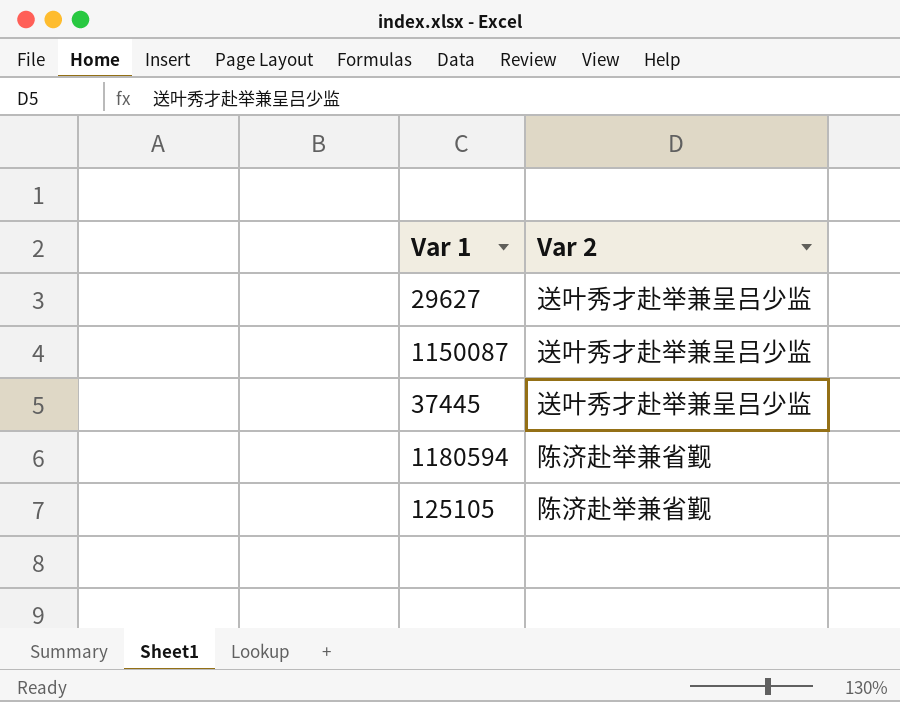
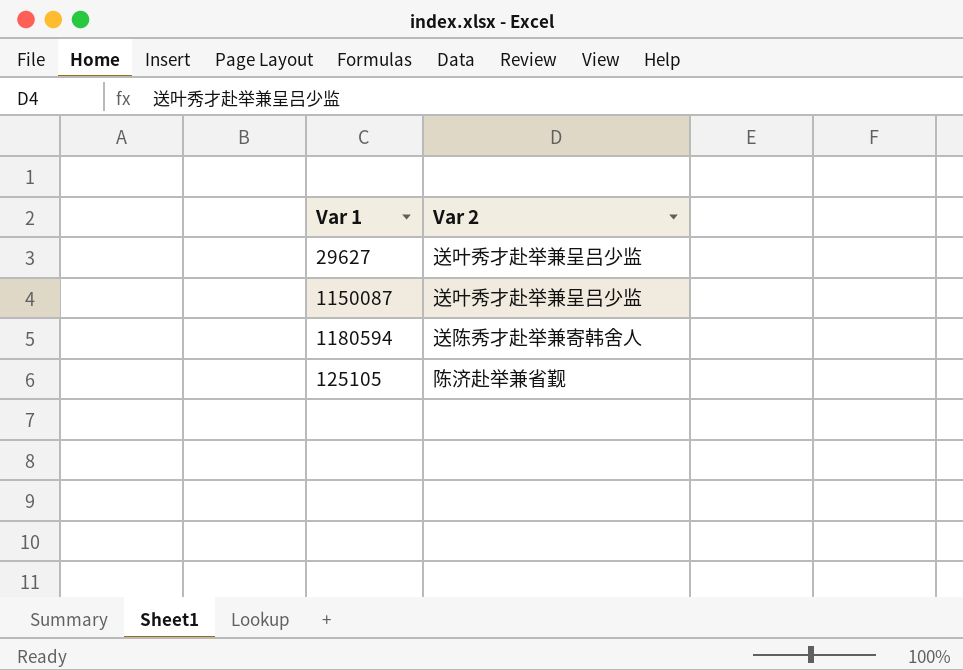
row 37445: 送叶秀才赴举兼呈吕少监 -> none
1180594 | Var 2: 陈济赴举兼省觐 -> 送陈秀才赴举兼寄韩舍人

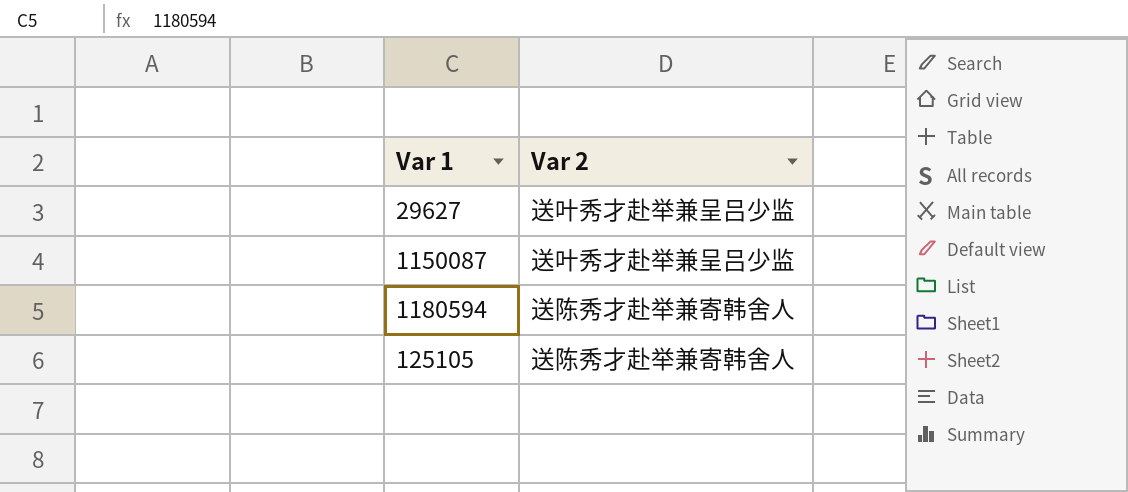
125105 | Var 2: 陈济赴举兼省觐 -> 送陈秀才赴举兼寄韩舍人

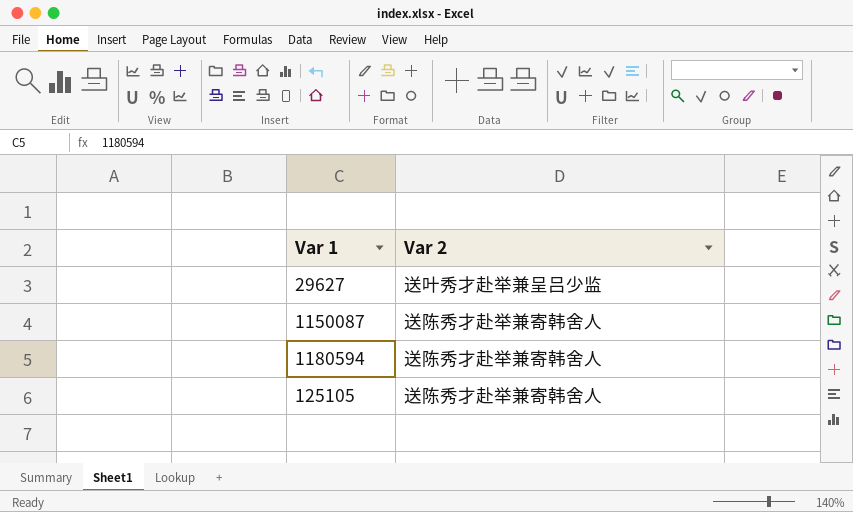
1150087 | Var 2: 送叶秀才赴举兼呈吕少监 -> 送陈秀才赴举兼寄韩舍人

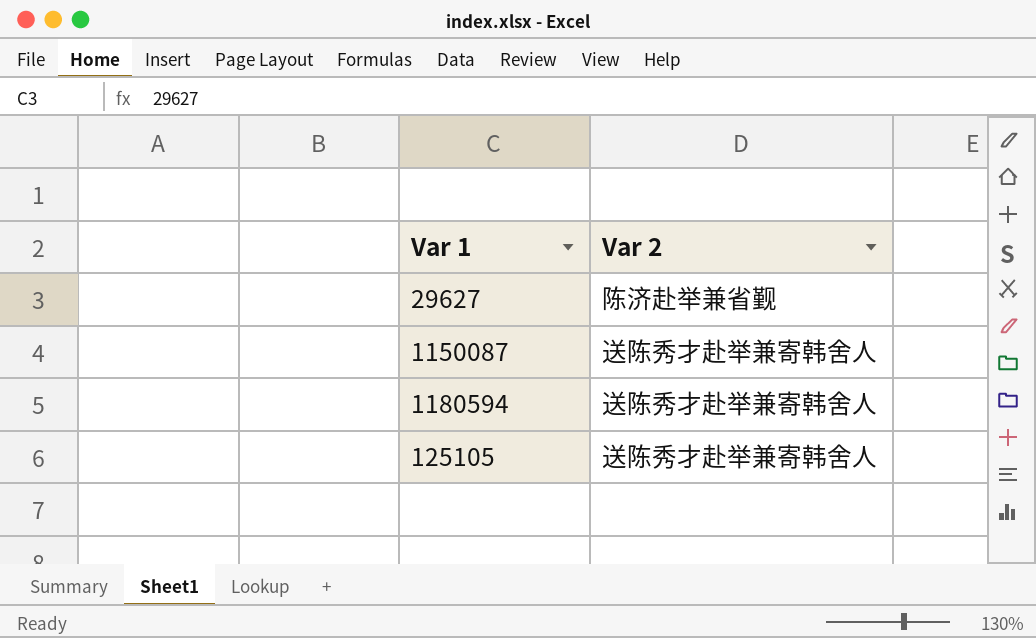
29627 | Var 2: 送叶秀才赴举兼呈吕少监 -> 陈济赴举兼省觐

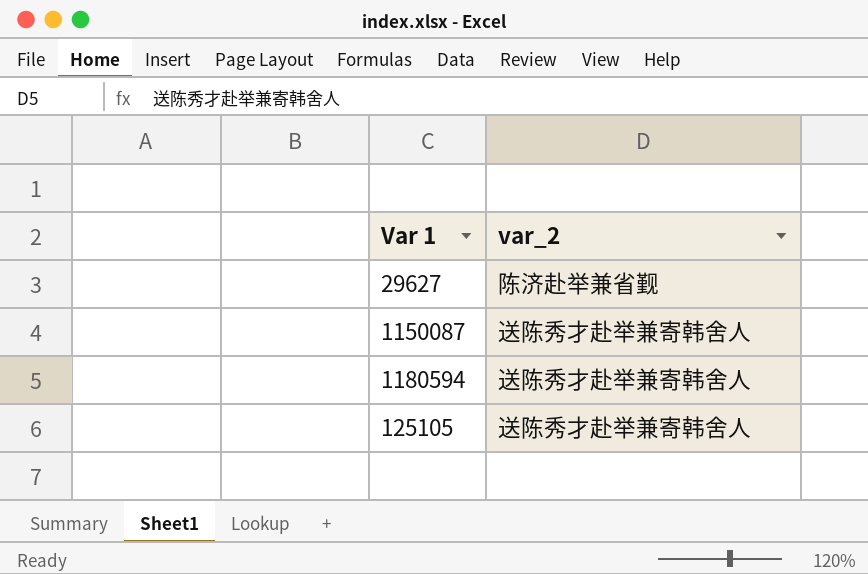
column name: Var 2 -> var_2

